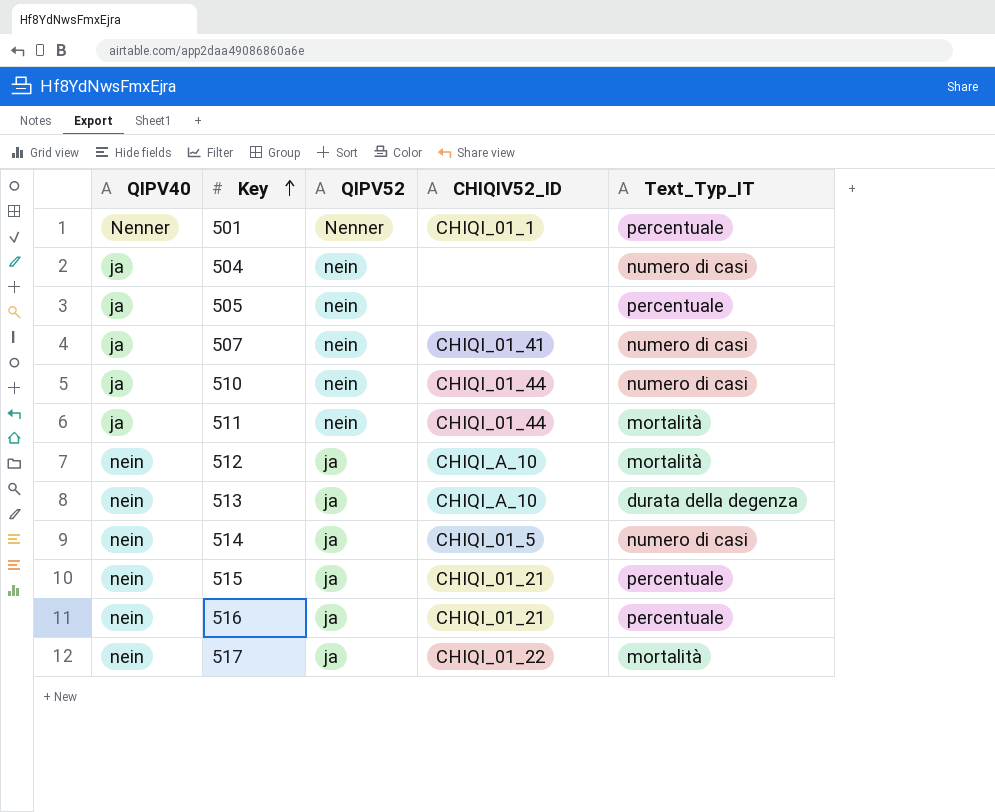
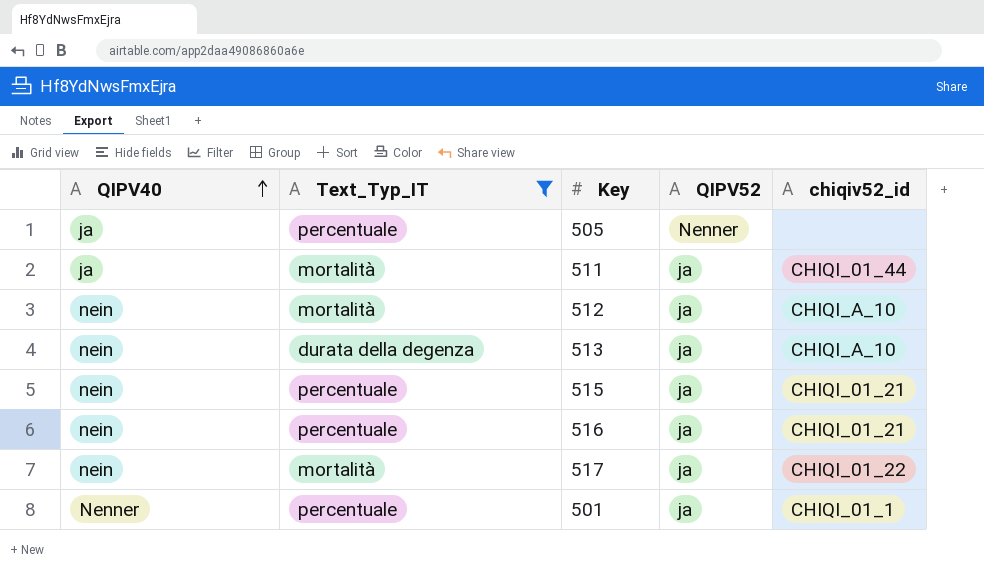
filter: none -> Text_Typ_IT != numero di casi
row order: Key ascending -> QIPV40 ascending
column Text_Typ_IT | position: 5 -> 2
column name: CHIQIV52_ID -> chiqiv52_id
505 | QIPV52: nein -> Nenner
511 | QIPV52: nein -> ja
501 | QIPV52: Nenner -> ja

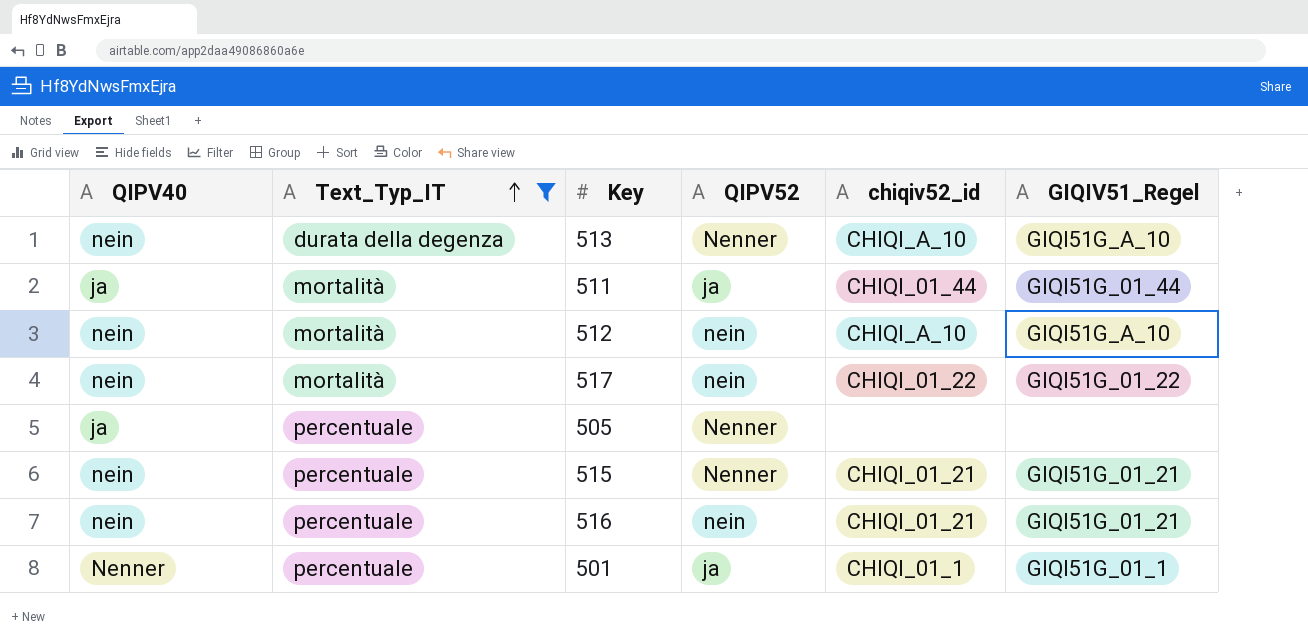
row order: QIPV40 ascending -> Text_Typ_IT ascending
column GIQIV51_Regel | position: none -> 6
513 | QIPV52: ja -> Nenner
512 | QIPV52: ja -> nein
517 | QIPV52: ja -> nein
515 | QIPV52: ja -> Nenner
516 | QIPV52: ja -> nein

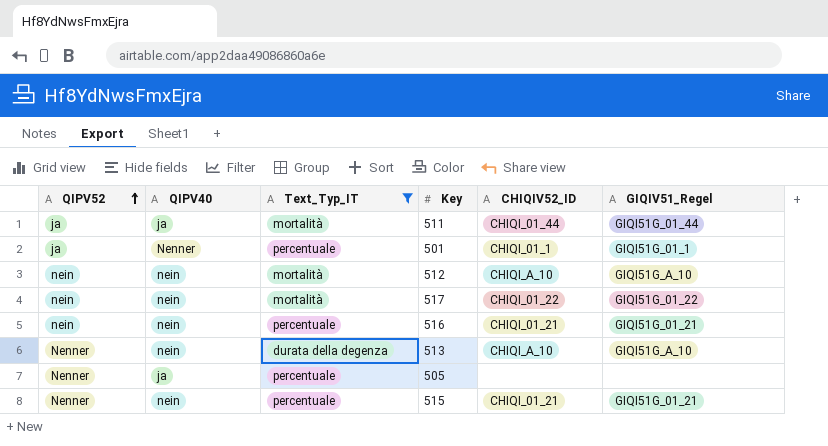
row order: Text_Typ_IT ascending -> QIPV52 ascending
column QIPV52 | position: 4 -> 1
column name: chiqiv52_id -> CHIQIV52_ID

